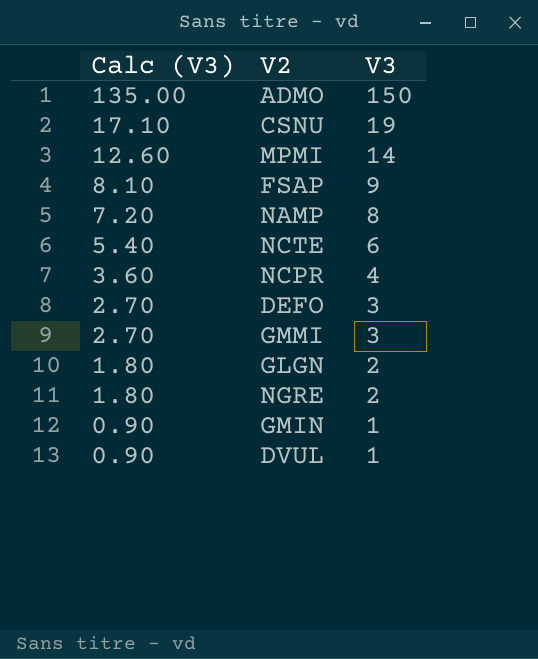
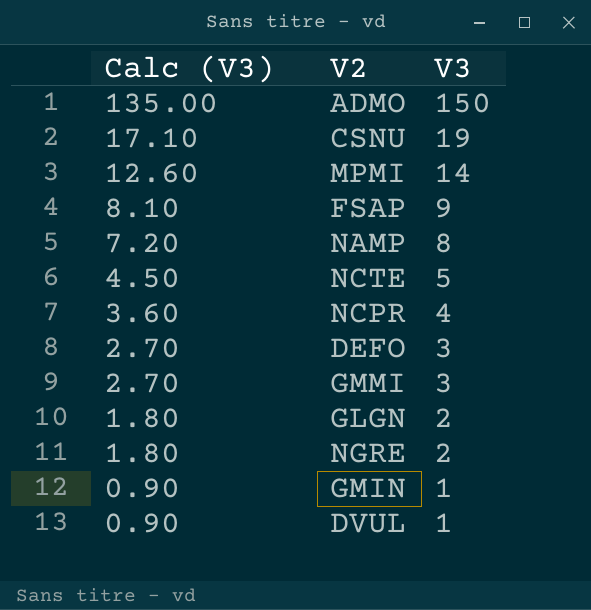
NCTE | Calc (V3): 5.40 -> 4.50
NCTE | V3: 6 -> 5

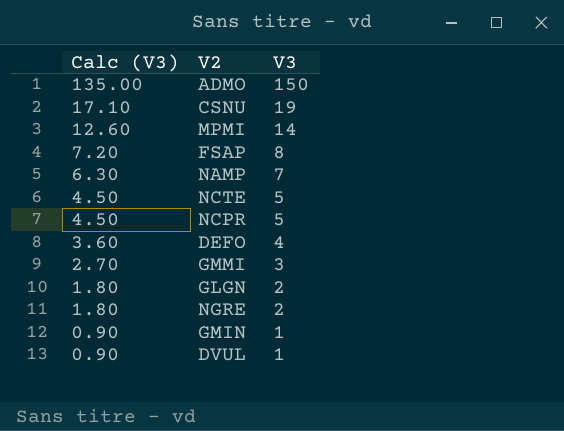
FSAP | Calc (V3): 8.10 -> 7.20
FSAP | V3: 9 -> 8
NAMP | Calc (V3): 7.20 -> 6.30
NAMP | V3: 8 -> 7
NCPR | Calc (V3): 3.60 -> 4.50
NCPR | V3: 4 -> 5
DEFO | Calc (V3): 2.70 -> 3.60
DEFO | V3: 3 -> 4

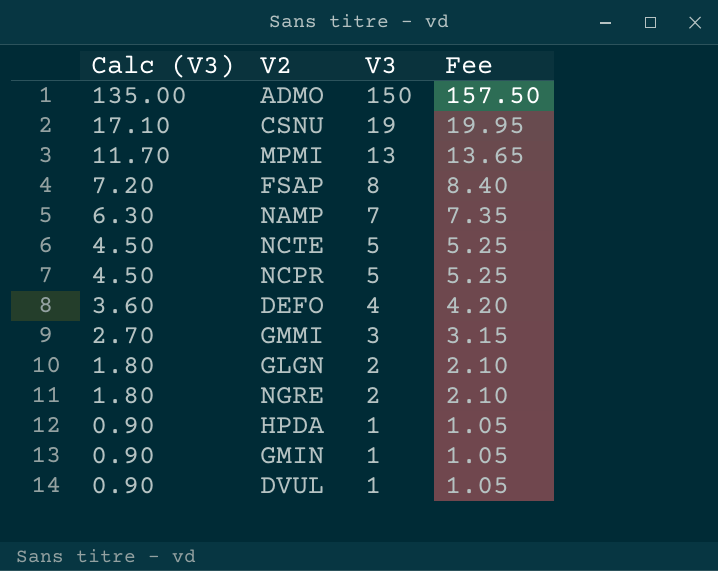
column Fee | formula: none -> [V3] * 1.05
MPMI | Calc (V3): 12.60 -> 11.70
MPMI | V3: 14 -> 13
row HPDA: none -> 0.90 | 1 | 1.05

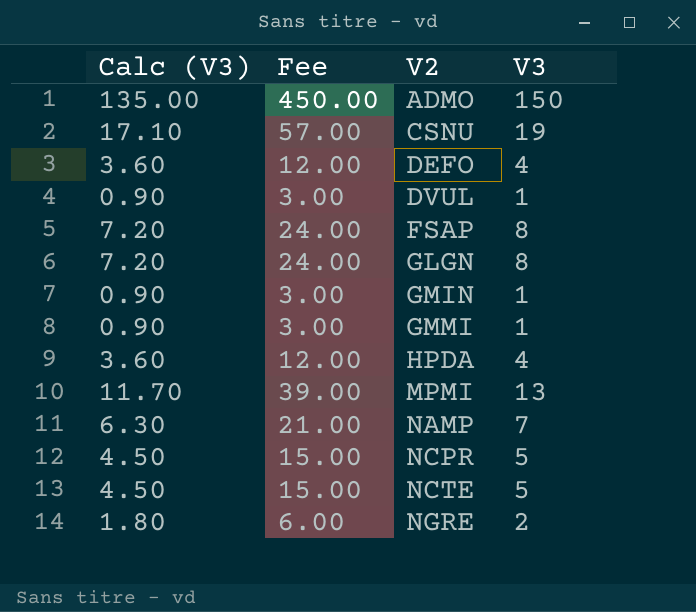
row order: Calc (V3) descending -> V2 ascending
column Fee | formula: [V3] * 1.05 -> [V3] * 3
column Fee | position: 4 -> 2
GLGN | Calc (V3): 1.80 -> 7.20
GLGN | V3: 2 -> 8
GMMI | Calc (V3): 2.70 -> 0.90
GMMI | V3: 3 -> 1
HPDA | Calc (V3): 0.90 -> 3.60
HPDA | V3: 1 -> 4

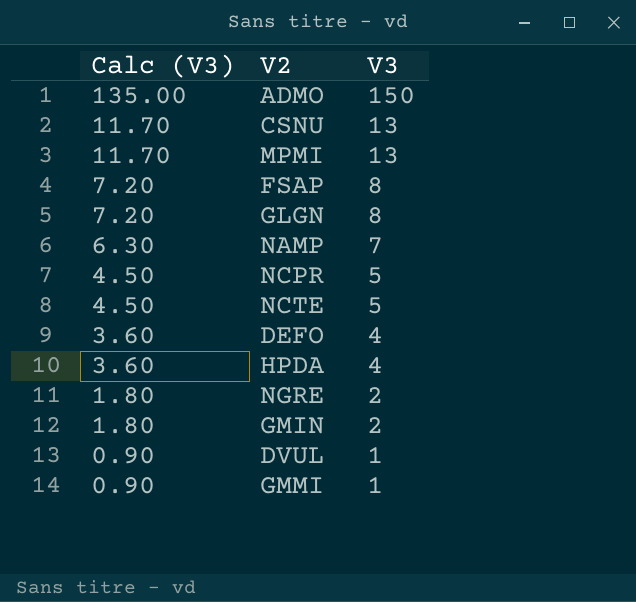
row order: V2 ascending -> Calc (V3) descending
column Fee | formula: [V3] * 3 -> none
CSNU | Calc (V3): 17.10 -> 11.70
CSNU | V3: 19 -> 13
GMIN | Calc (V3): 0.90 -> 1.80
GMIN | V3: 1 -> 2

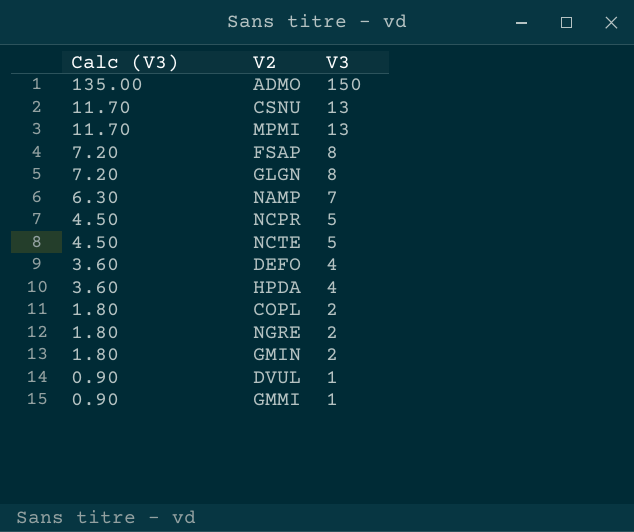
row COPL: none -> 1.80 | 2

